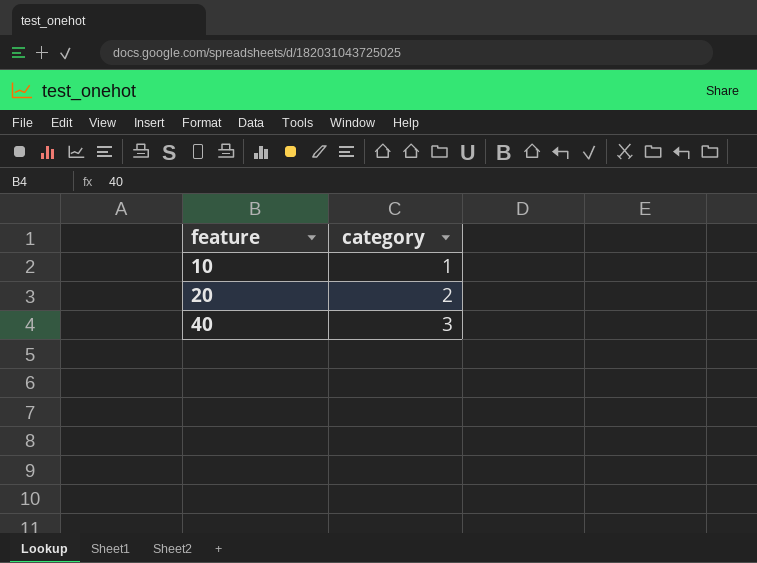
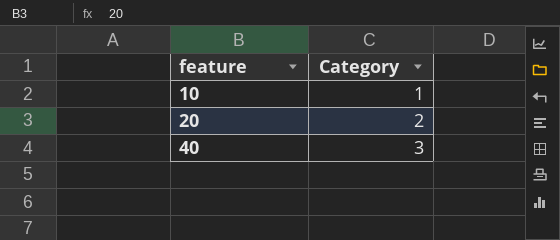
column name: category -> Category

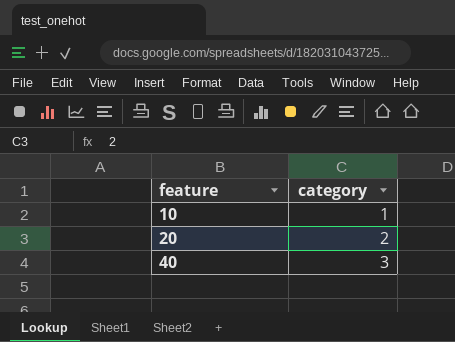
column name: Category -> category

